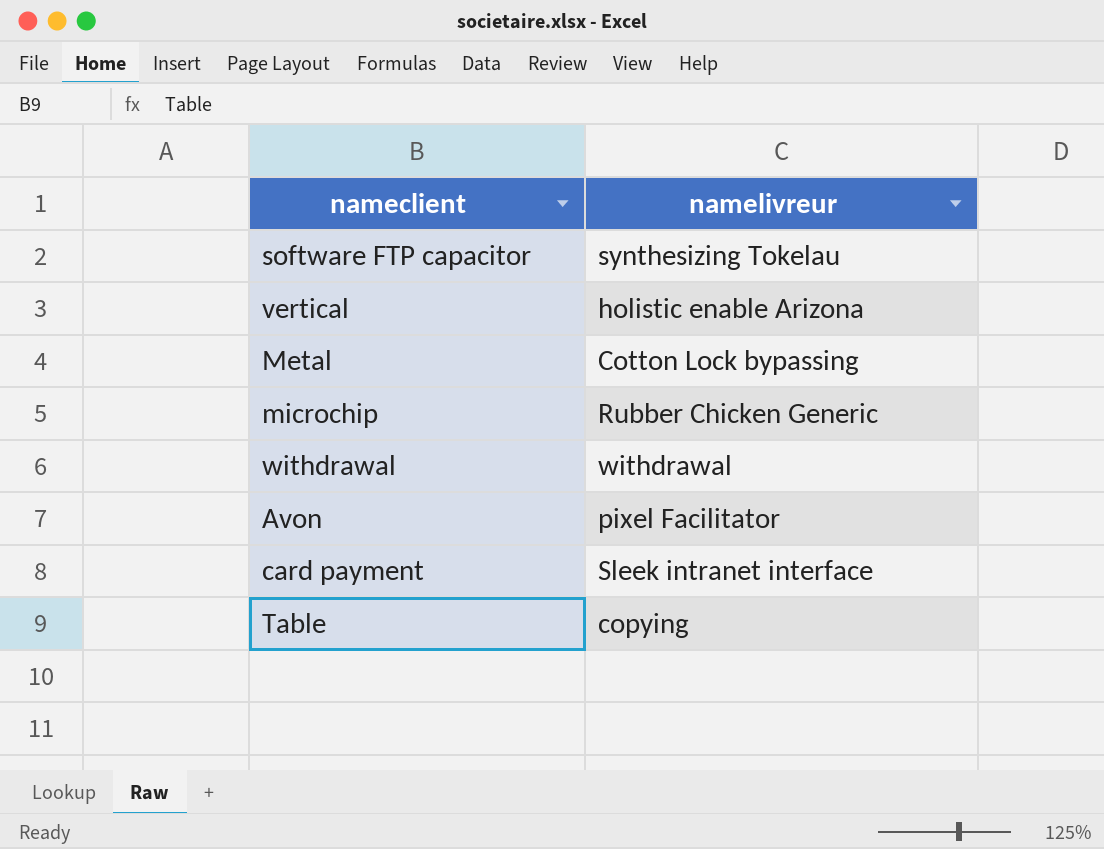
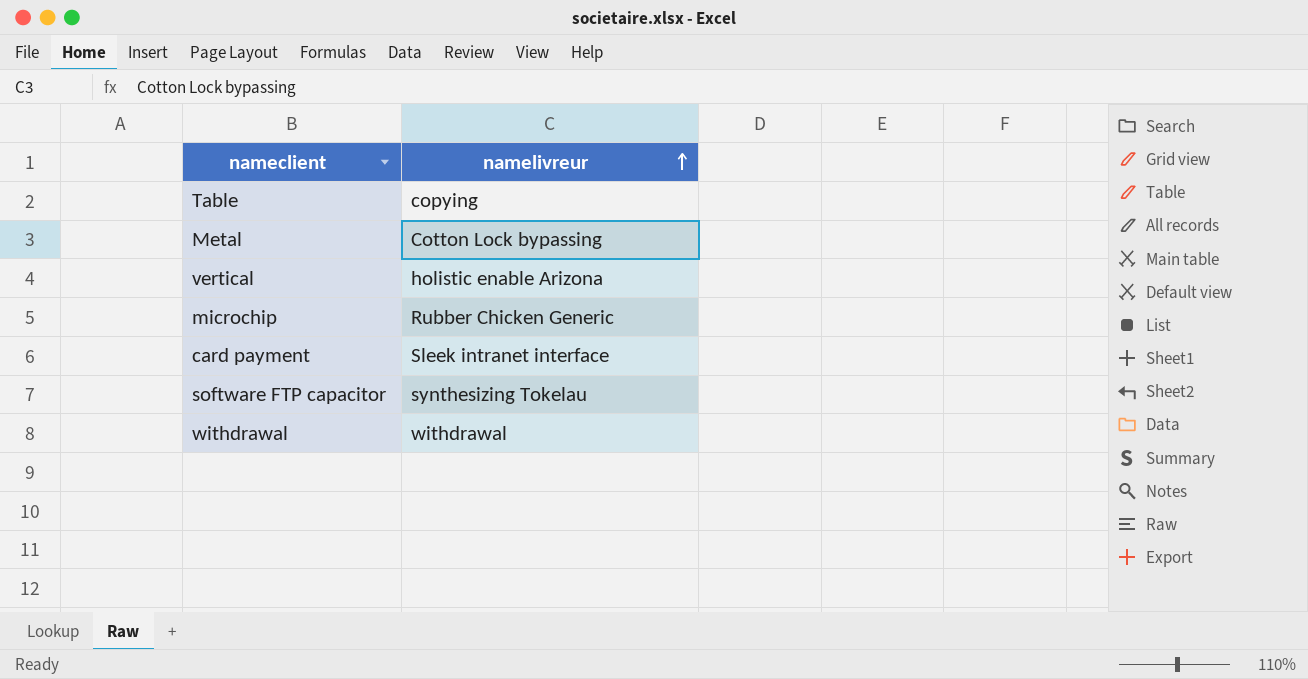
row order: none -> namelivreur ascending
row Avon: pixel Facilitator -> none

